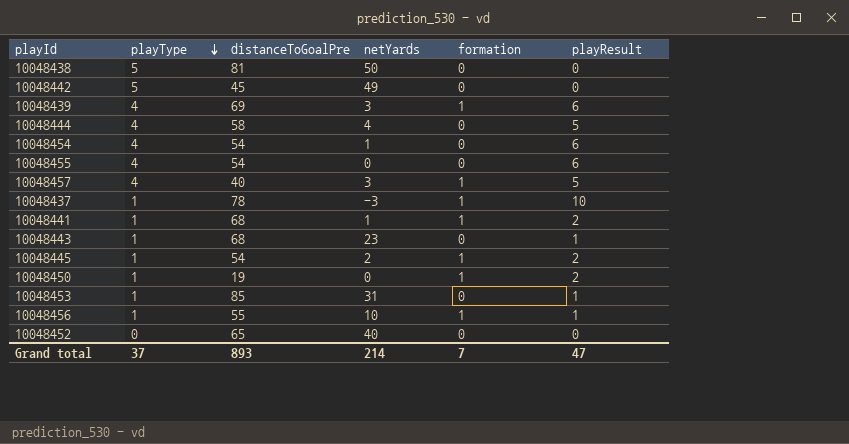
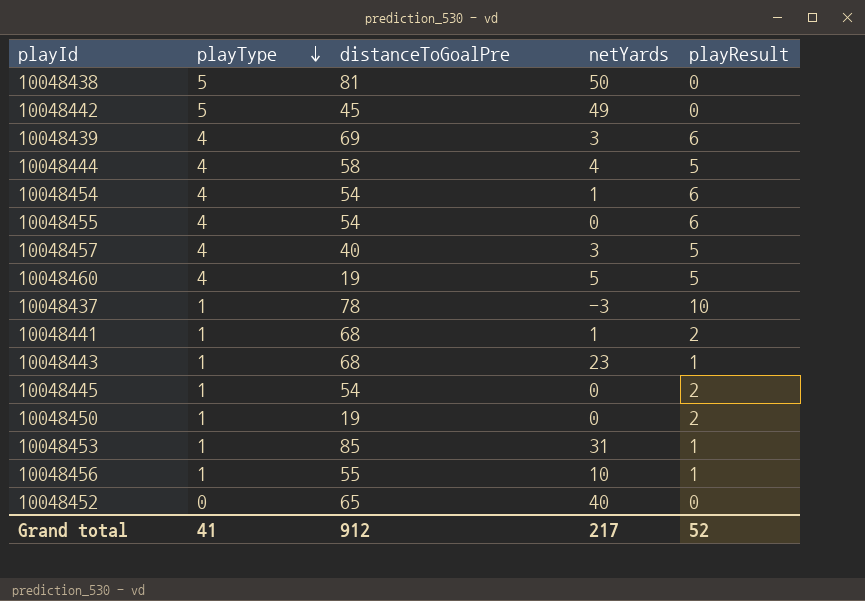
column formation | position: 5 -> none
row 10048460: none -> 4 | 19 | 5 | 5
10048445 | netYards: 2 -> 0
Grand total | playType: 37 -> 41
Grand total | distanceToGoalPre: 893 -> 912
Grand total | netYards: 214 -> 217
Grand total | playResult: 47 -> 52

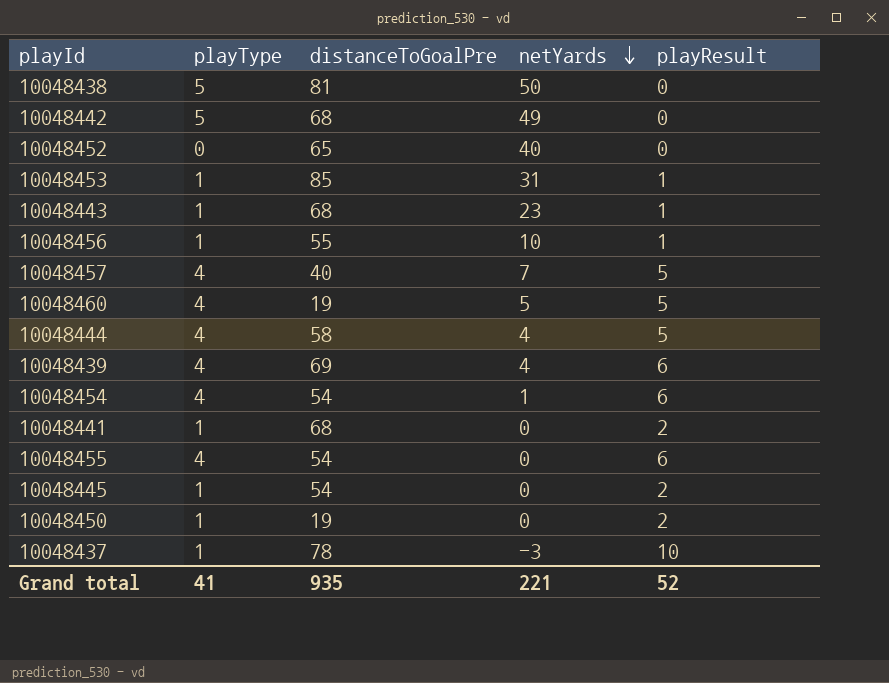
row order: playType descending -> netYards descending
10048442 | distanceToGoalPre: 45 -> 68
10048457 | netYards: 3 -> 7
10048439 | netYards: 3 -> 4
10048441 | netYards: 1 -> 0
Grand total | distanceToGoalPre: 912 -> 935
Grand total | netYards: 217 -> 221

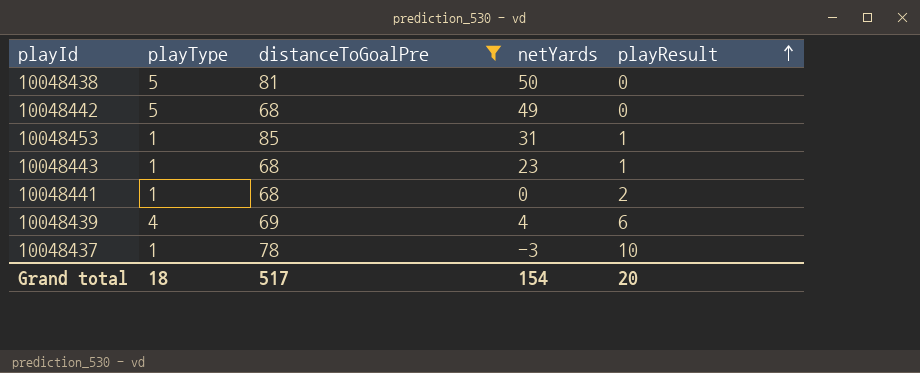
filter: none -> distanceToGoalPre >= 68
row order: netYards descending -> playResult ascending
Grand total | playType: 41 -> 18
Grand total | distanceToGoalPre: 935 -> 517
Grand total | netYards: 221 -> 154
Grand total | playResult: 52 -> 20

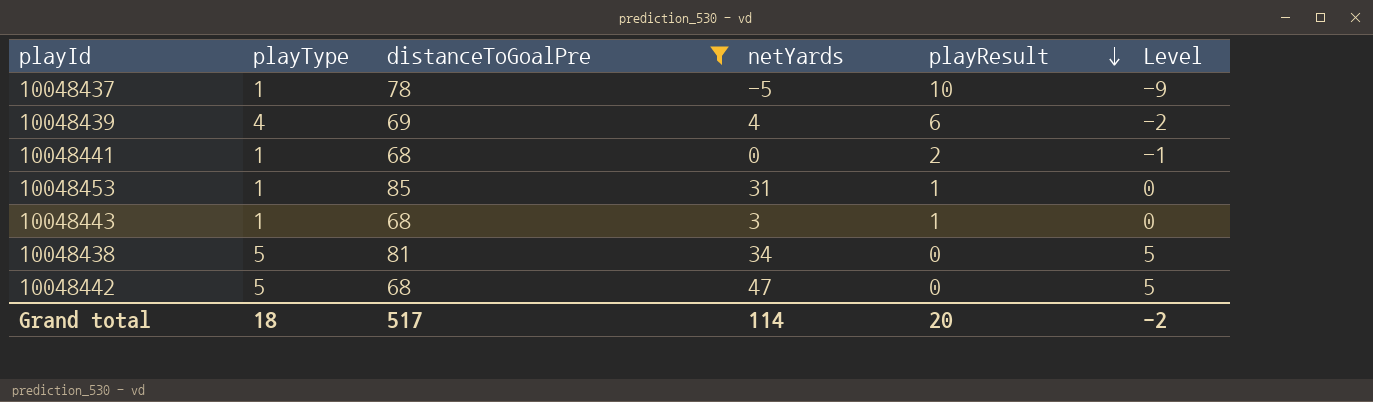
row order: playResult ascending -> playResult descending
column Level | formula: none -> [playType] - [playResult]
10048437 | netYards: -3 -> -5
10048443 | netYards: 23 -> 3
10048438 | netYards: 50 -> 34
10048442 | netYards: 49 -> 47
Grand total | netYards: 154 -> 114

